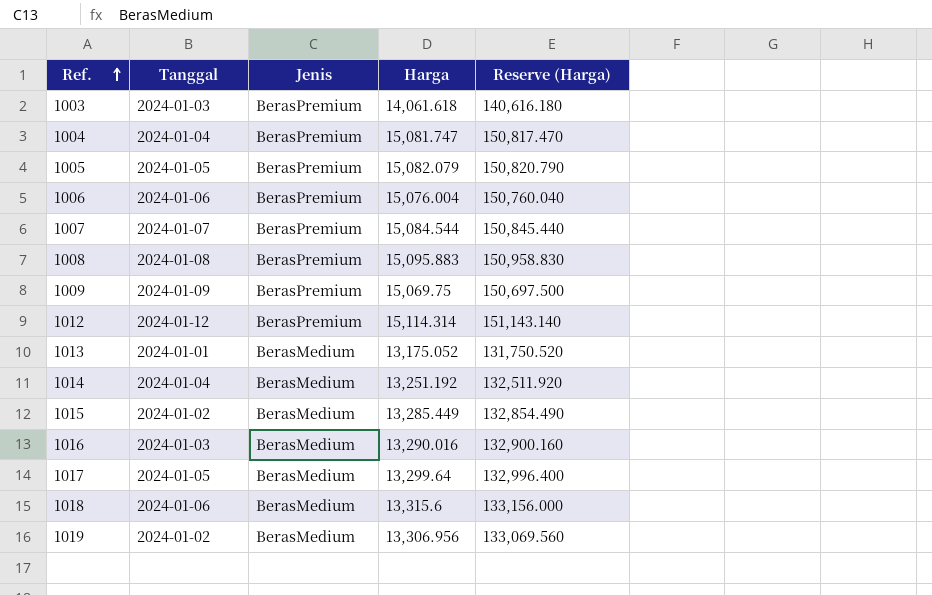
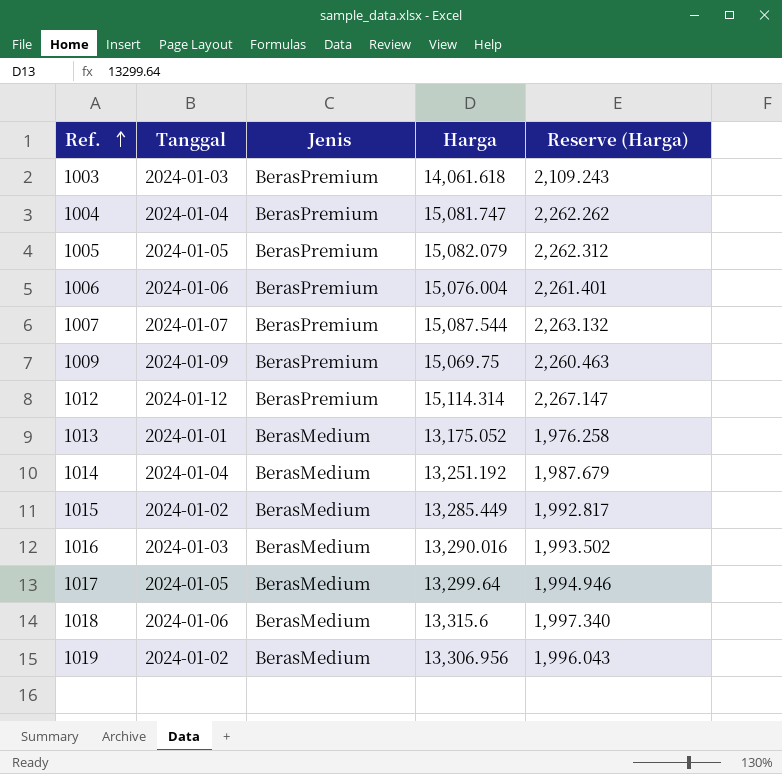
column Reserve (Harga) | formula: [Harga] * 10 -> [Harga] * 0.15
row 1008: 2024-01-08 | BerasPremium | 15,095.883 | 150,958.830 -> none
1007 | Harga: 15,084.544 -> 15,087.544

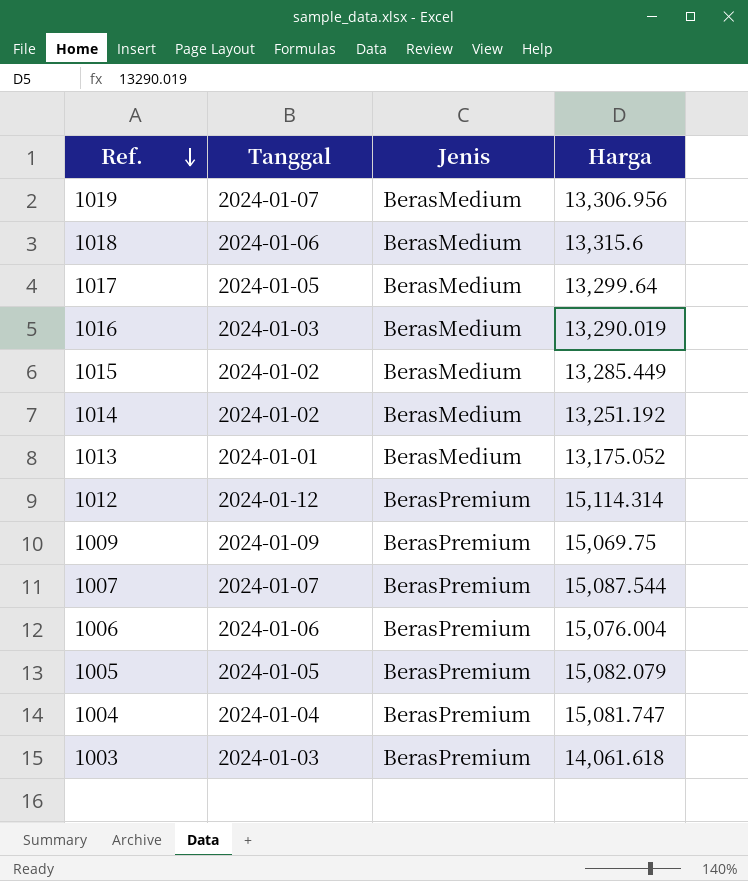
row order: Ref. ascending -> Ref. descending
column Reserve (Harga) | formula: [Harga] * 0.15 -> none
1019 | Tanggal: 2024-01-02 -> 2024-01-07
1016 | Harga: 13,290.016 -> 13,290.019
1014 | Tanggal: 2024-01-04 -> 2024-01-02

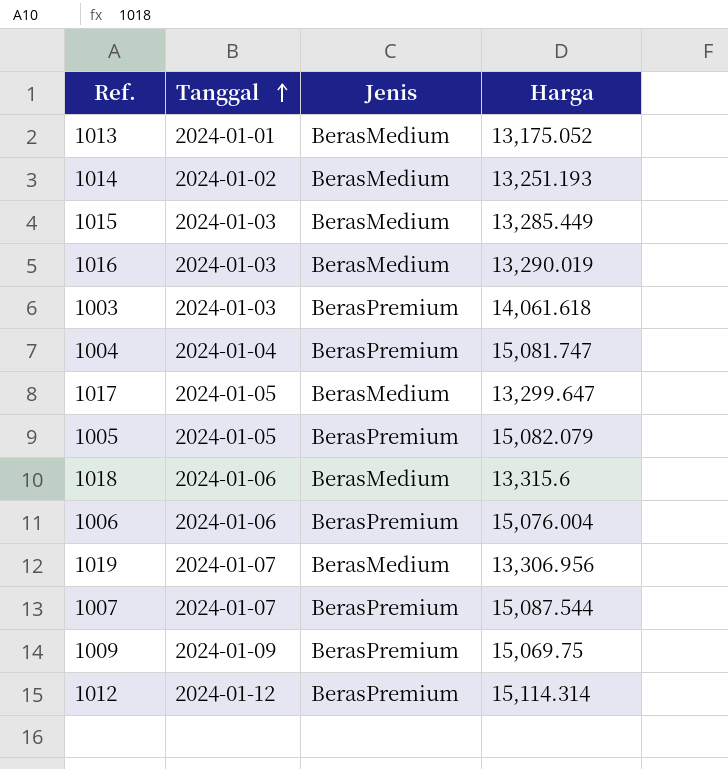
row order: Ref. descending -> Tanggal ascending
1014 | Harga: 13,251.192 -> 13,251.193
1015 | Tanggal: 2024-01-02 -> 2024-01-03
1017 | Harga: 13,299.64 -> 13,299.647

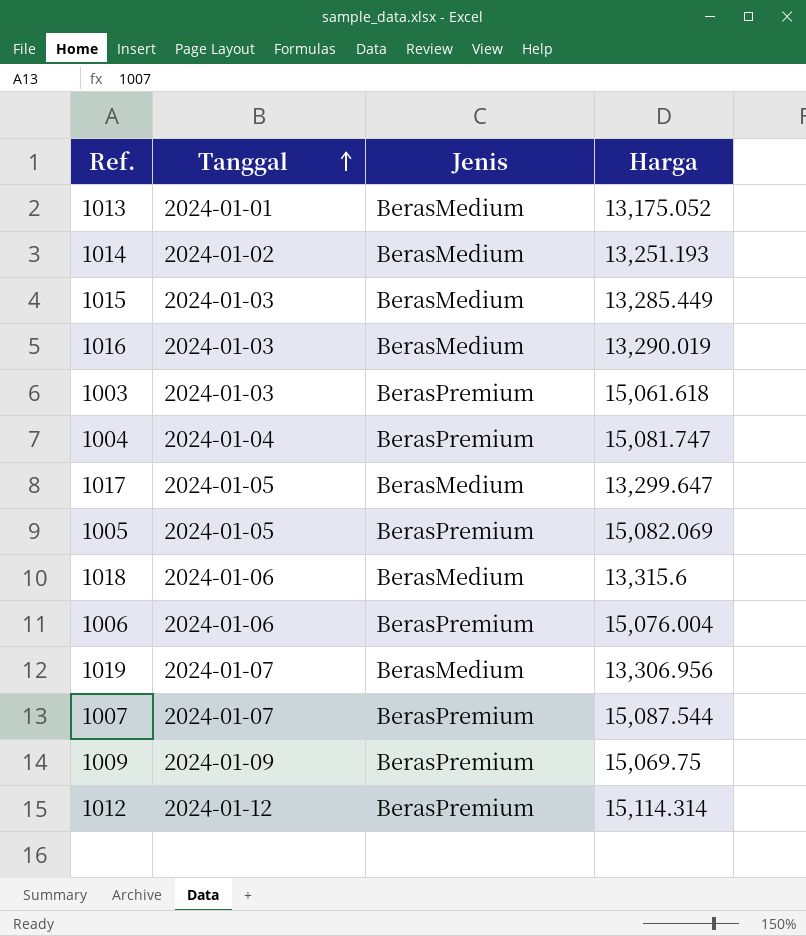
1003 | Harga: 14,061.618 -> 15,061.618
1005 | Harga: 15,082.079 -> 15,082.069

